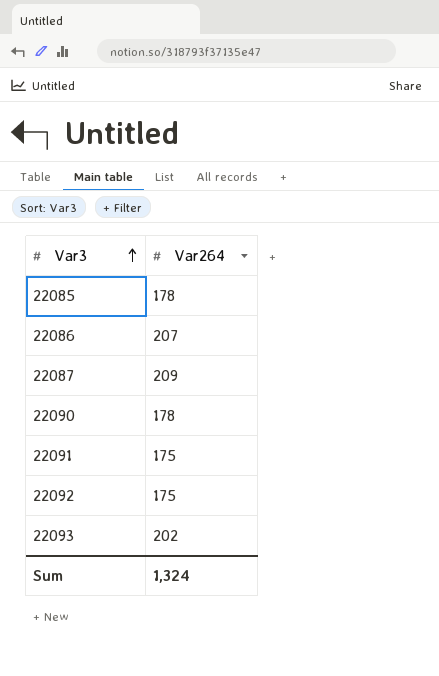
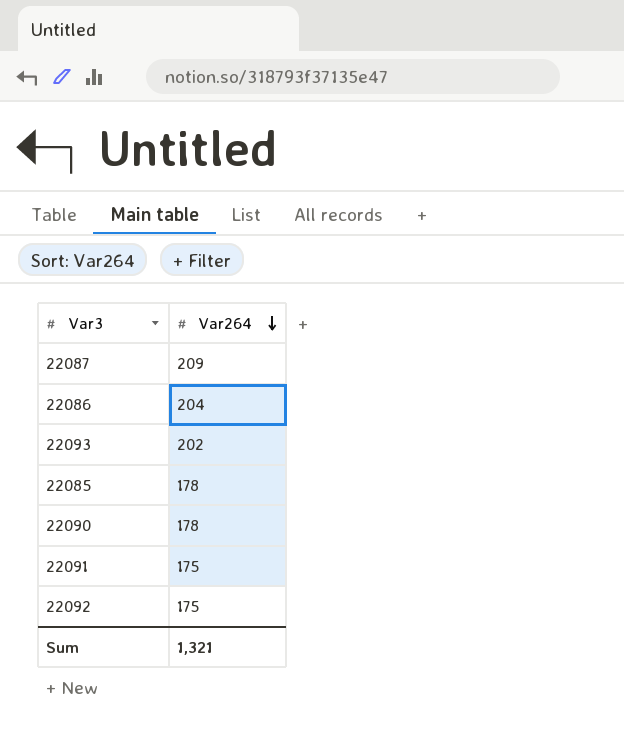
row order: Var3 ascending -> Var264 descending
22086 | Var264: 207 -> 204
Sum | Var264: 1,324 -> 1,321

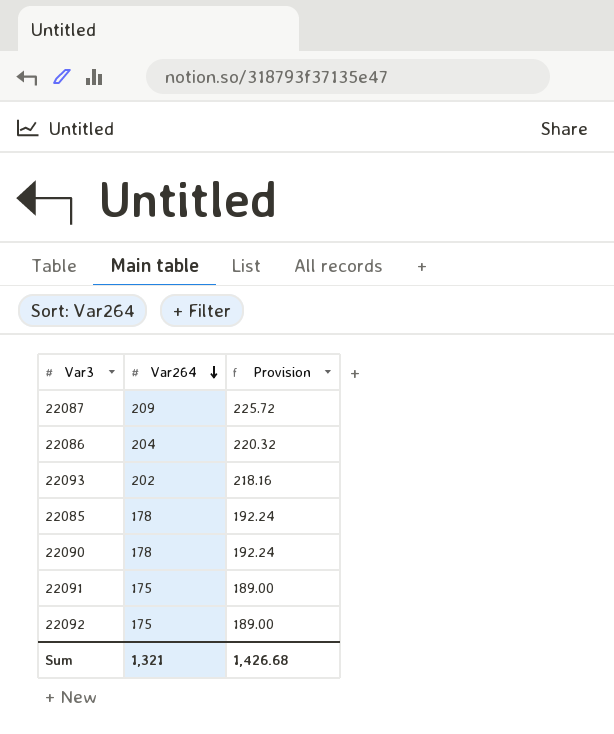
column Provision | formula: none -> [Var264] * 1.08

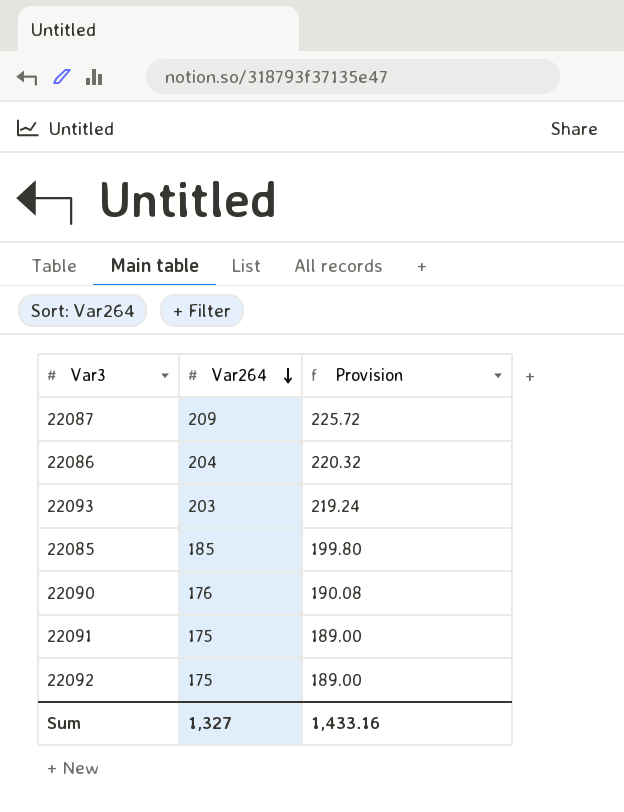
22093 | Var264: 202 -> 203
22093 | Provision: 218.16 -> 219.24
22085 | Var264: 178 -> 185
22085 | Provision: 192.24 -> 199.80
22090 | Var264: 178 -> 176
22090 | Provision: 192.24 -> 190.08
Sum | Var264: 1,321 -> 1,327
Sum | Provision: 1,426.68 -> 1,433.16

